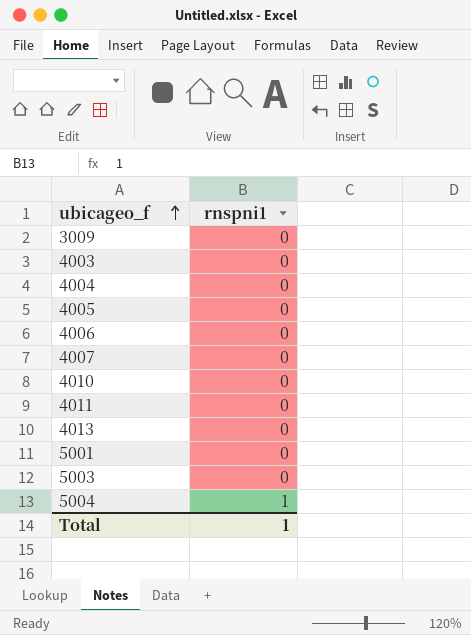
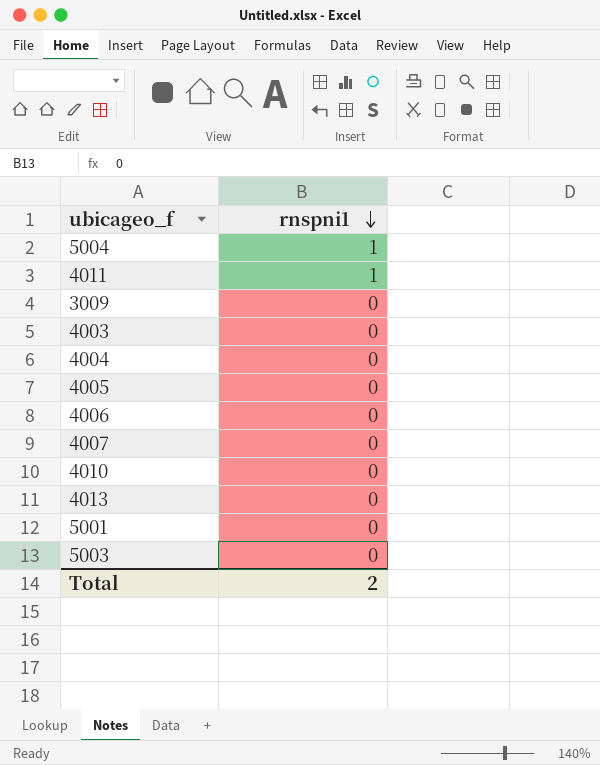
row order: ubicageo_f ascending -> rnspni1 descending
4011 | rnspni1: 0 -> 1
Total | rnspni1: 1 -> 2

